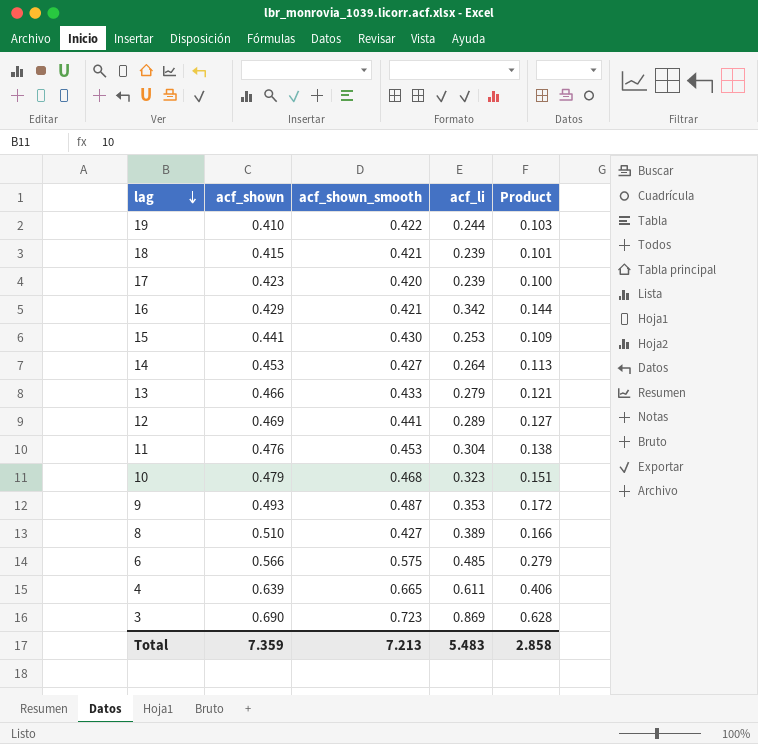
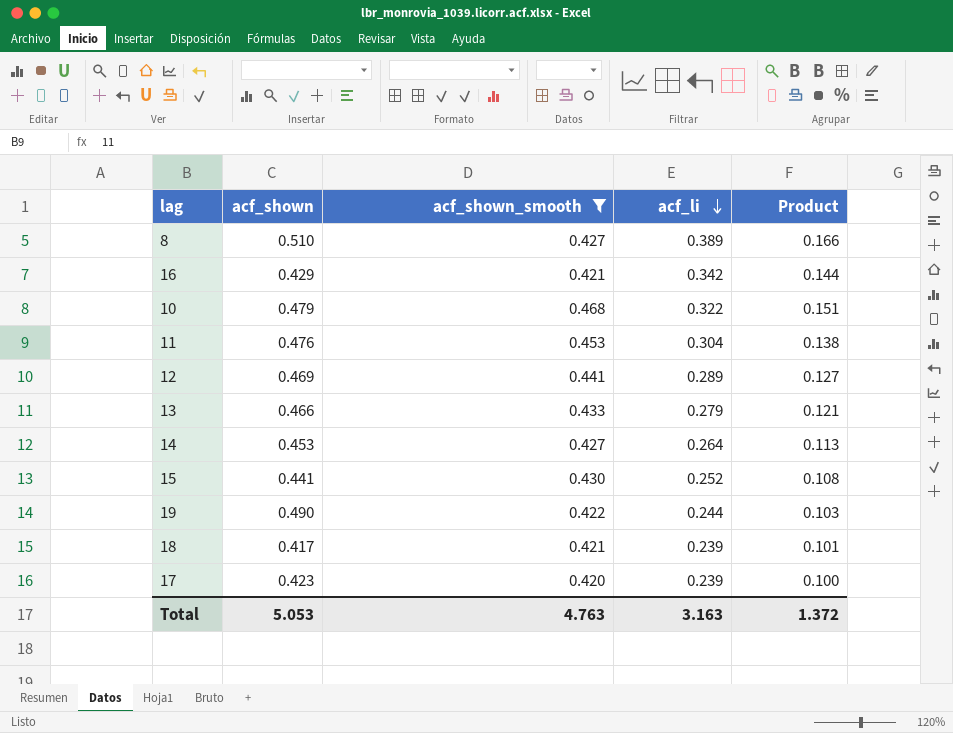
filter: none -> acf_shown_smooth <= 0.468
row order: lag descending -> acf_li descending
10 | acf_li: 0.323 -> 0.322
15 | acf_li: 0.253 -> 0.252
15 | Product: 0.109 -> 0.108
19 | acf_shown: 0.410 -> 0.490
18 | acf_shown: 0.415 -> 0.417
Total | acf_shown: 7.359 -> 5.053
Total | acf_shown_smooth: 7.213 -> 4.763
Total | acf_li: 5.483 -> 3.163
Total | Product: 2.858 -> 1.372

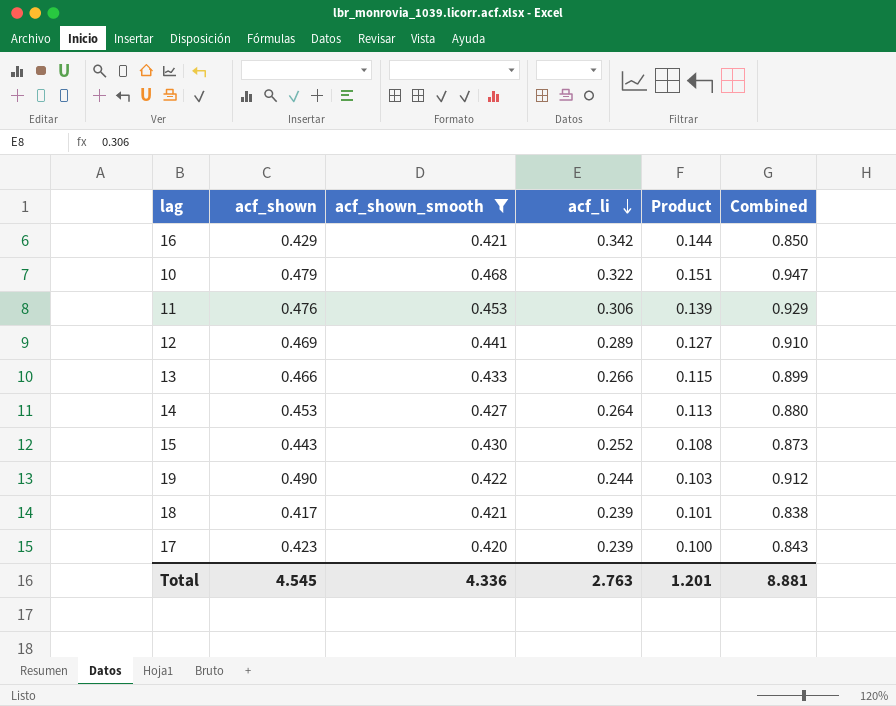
column Combined | formula: none -> [acf_shown] + [acf_shown_smooth]
row 8: 0.510 | 0.427 | 0.389 | 0.166 -> none
11 | acf_li: 0.304 -> 0.306
11 | Product: 0.138 -> 0.139
13 | acf_li: 0.279 -> 0.266
13 | Product: 0.121 -> 0.115
15 | acf_shown: 0.441 -> 0.443
Total | acf_shown: 5.053 -> 4.545
Total | acf_shown_smooth: 4.763 -> 4.336
Total | acf_li: 3.163 -> 2.763
Total | Product: 1.372 -> 1.201

